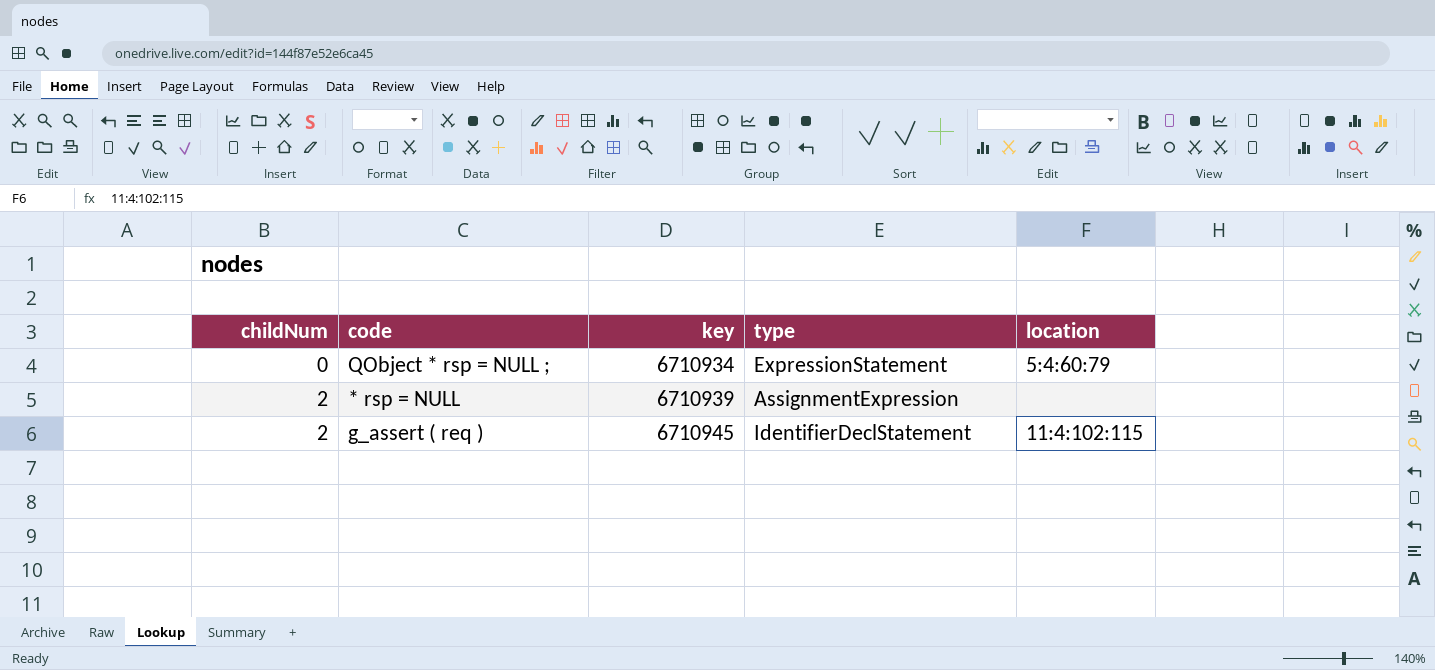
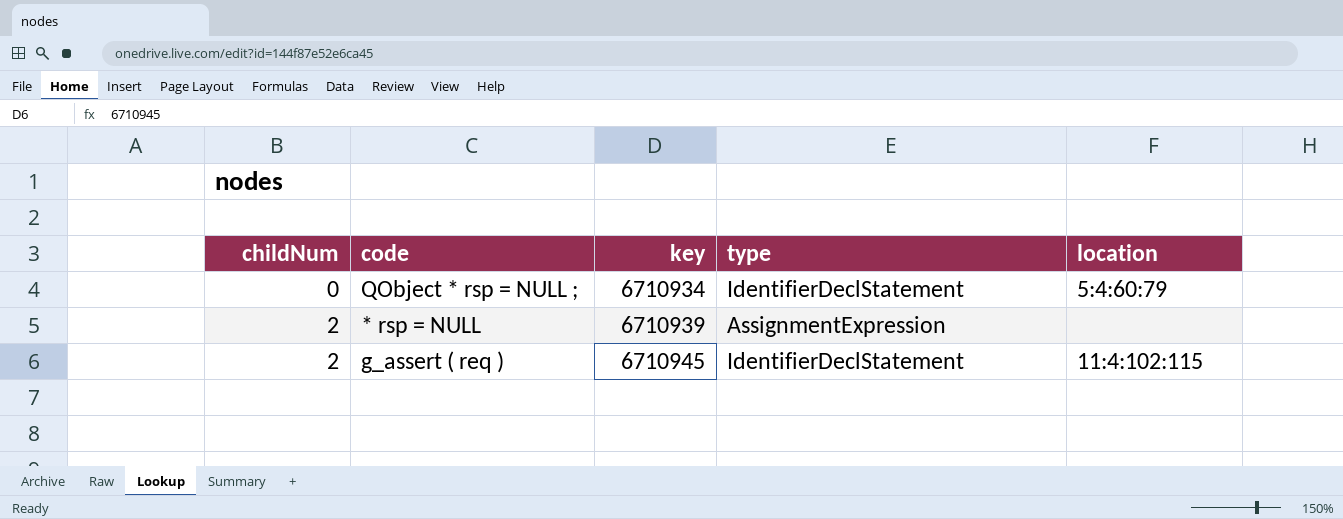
QObject * rsp = NULL ; | type: ExpressionStatement -> IdentifierDeclStatement

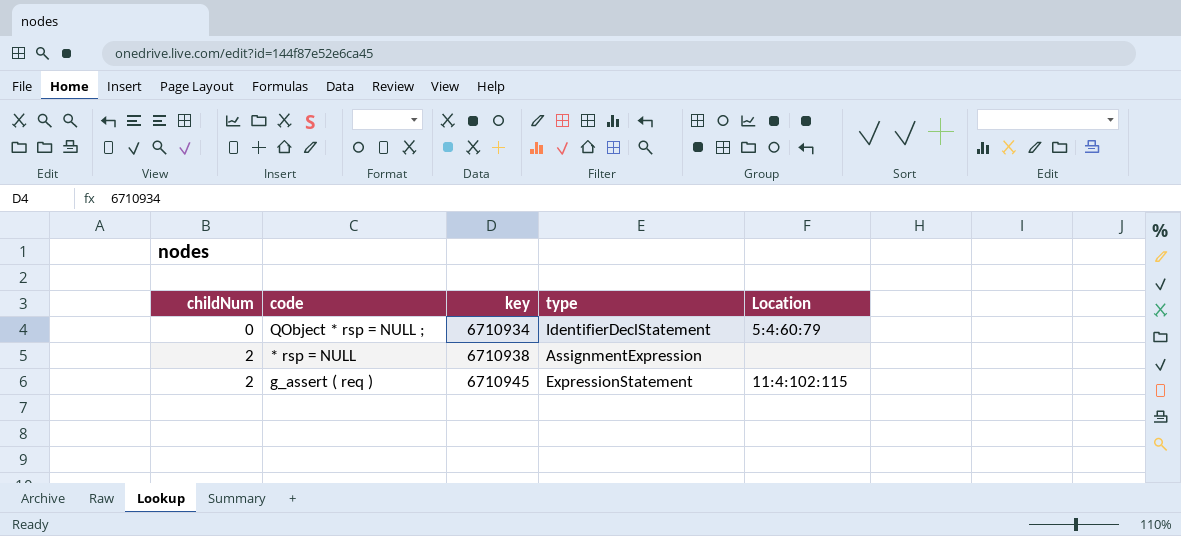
column name: location -> Location
* rsp = NULL | key: 6710939 -> 6710938
g_assert ( req ) | type: IdentifierDeclStatement -> ExpressionStatement

